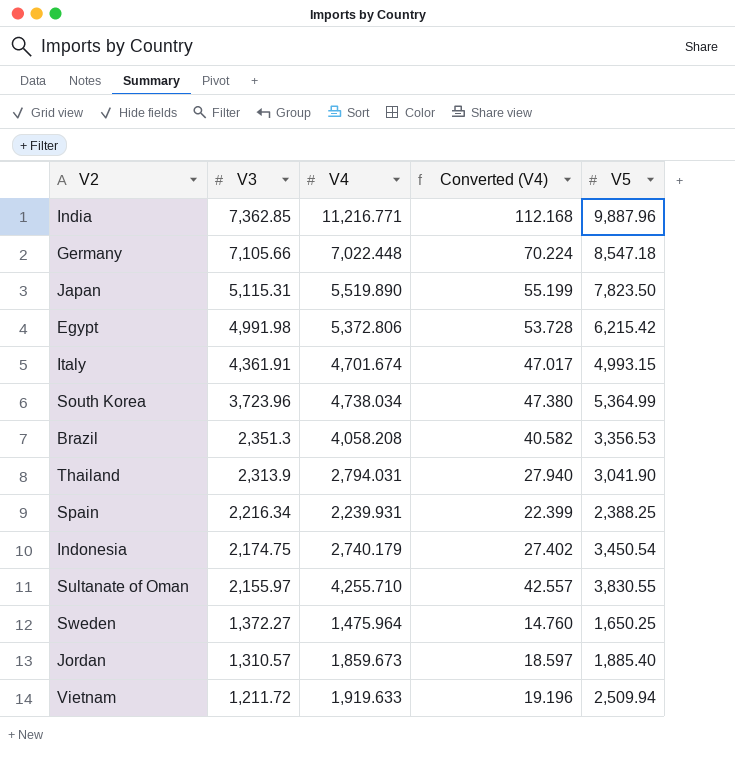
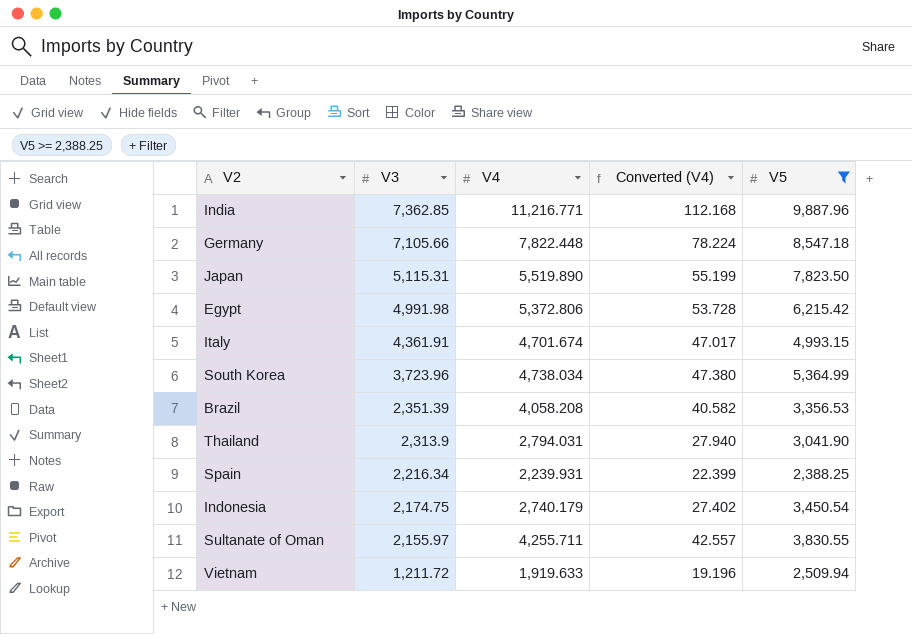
filter: none -> V5 >= 2,388.25
Germany | V4: 7,022.448 -> 7,822.448
Germany | Converted (V4): 70.224 -> 78.224
Brazil | V3: 2,351.3 -> 2,351.39
Sultanate of Oman | V4: 4,255.710 -> 4,255.711

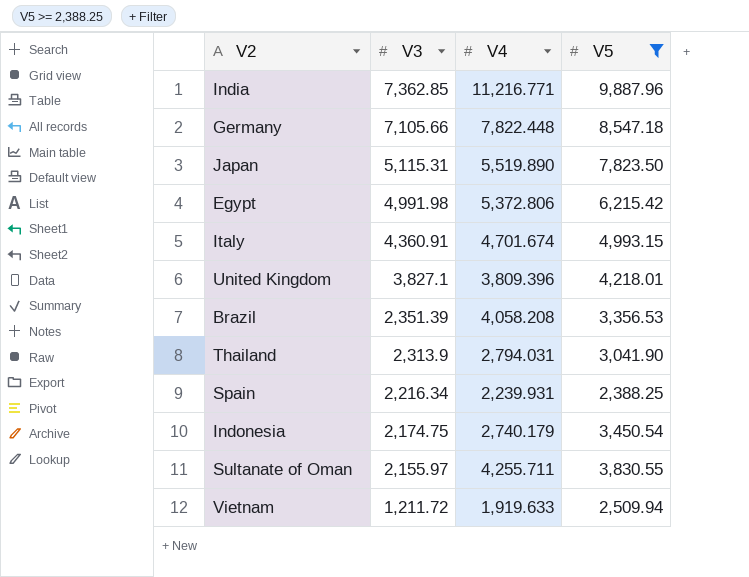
column Converted (V4) | formula: [V4] * 0.01 -> none
row South Korea: 3,723.96 | 4,738.034 | 47.380 | 5,364.99 -> none
Italy | V3: 4,361.91 -> 4,360.91
row United Kingdom: none -> 3,827.1 | 3,809.396 | 4,218.01

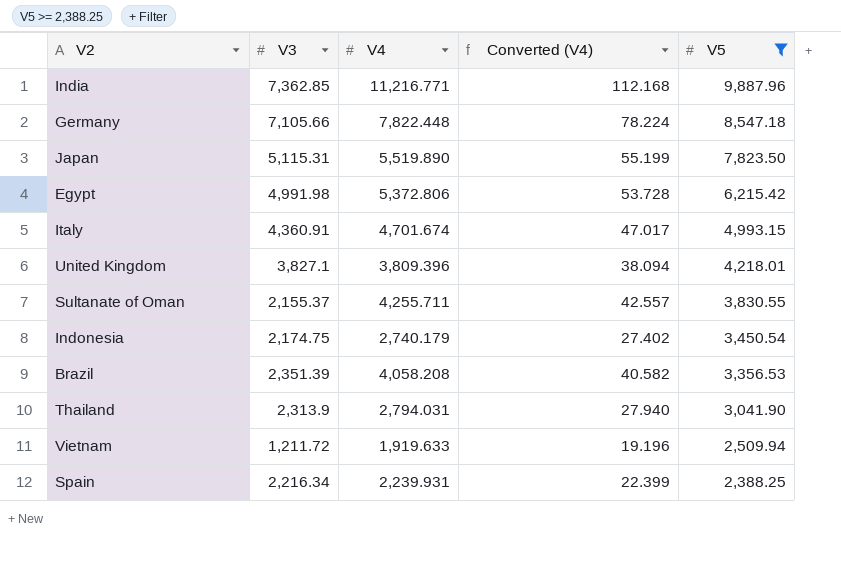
row order: V3 descending -> V5 descending
column Converted (V4) | formula: none -> [V4] * 0.01
Sultanate of Oman | V3: 2,155.97 -> 2,155.37

